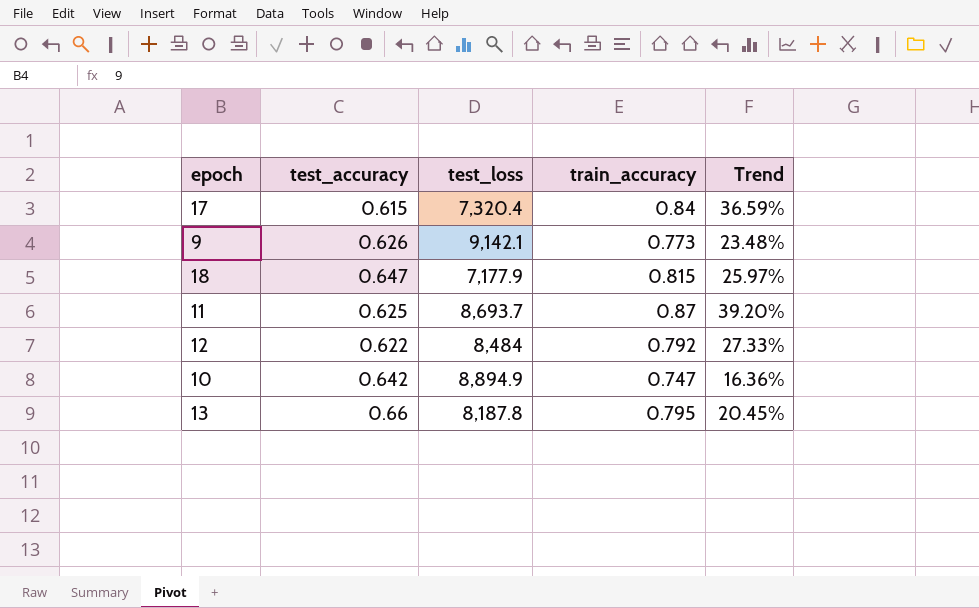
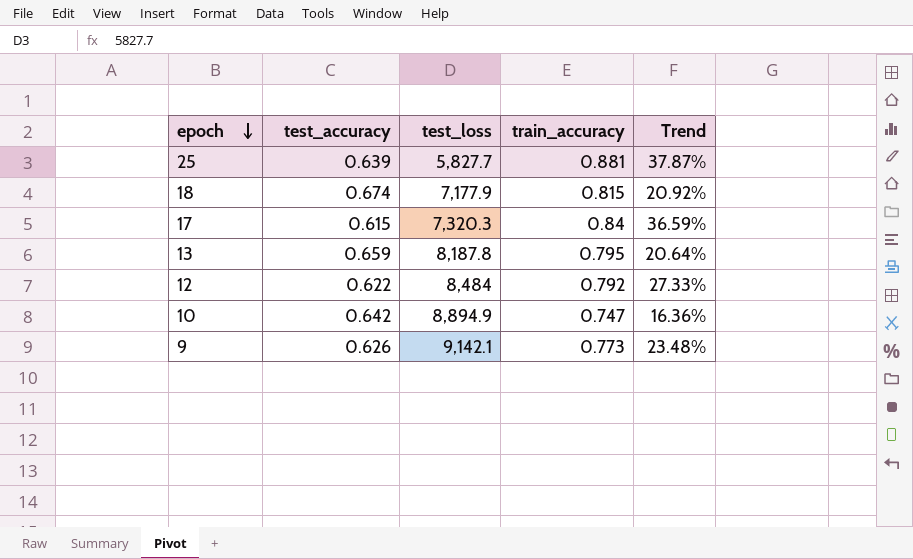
row order: none -> epoch descending
row 11: 0.625 | 8,693.7 | 0.87 | 39.20% -> none
row 25: none -> 0.639 | 5,827.7 | 0.881 | 37.87%
18 | test_accuracy: 0.647 -> 0.674
18 | Trend: 25.97% -> 20.92%
17 | test_loss: 7,320.4 -> 7,320.3
13 | test_accuracy: 0.66 -> 0.659
13 | Trend: 20.45% -> 20.64%

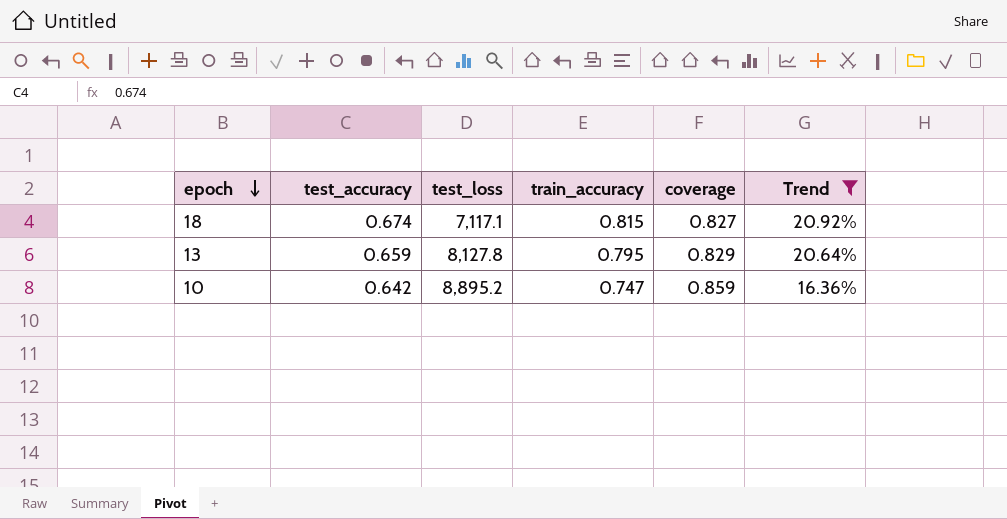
filter: none -> Trend <= 20.92%
column coverage | formula: none -> [test_accuracy] / [train_accuracy]
18 | test_loss: 7,177.9 -> 7,117.1
13 | test_loss: 8,187.8 -> 8,127.8
10 | test_loss: 8,894.9 -> 8,895.2

